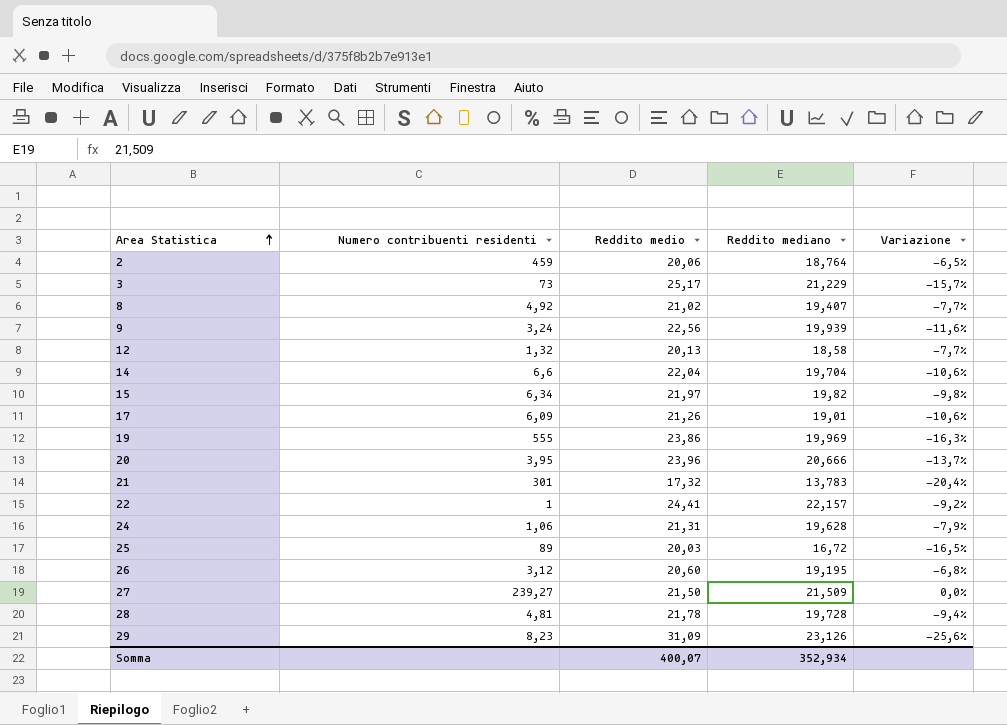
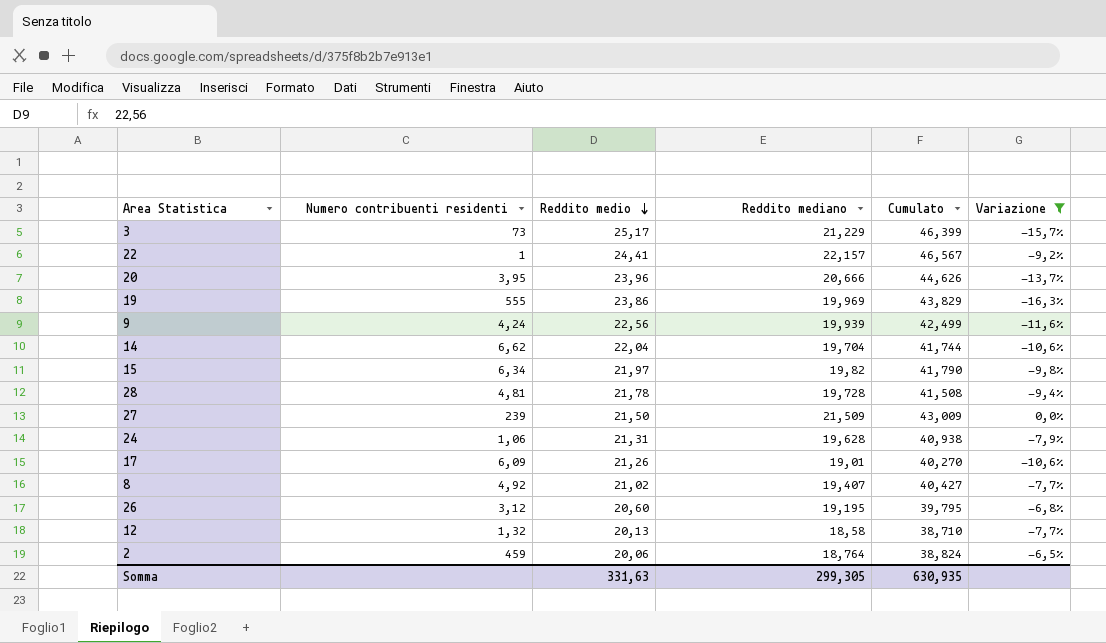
filter: none -> Variazione >= -16,3%
row order: Area Statistica ascending -> Reddito medio descending
column Cumulato | formula: none -> [Reddito medio] + [Reddito mediano]
9 | Numero contribuenti residenti: 3,24 -> 4,24
14 | Numero contribuenti residenti: 6,6 -> 6,62
27 | Numero contribuenti residenti: 239,27 -> 239
Somma | Reddito medio: 400,07 -> 331,63
Somma | Reddito mediano: 352,934 -> 299,305

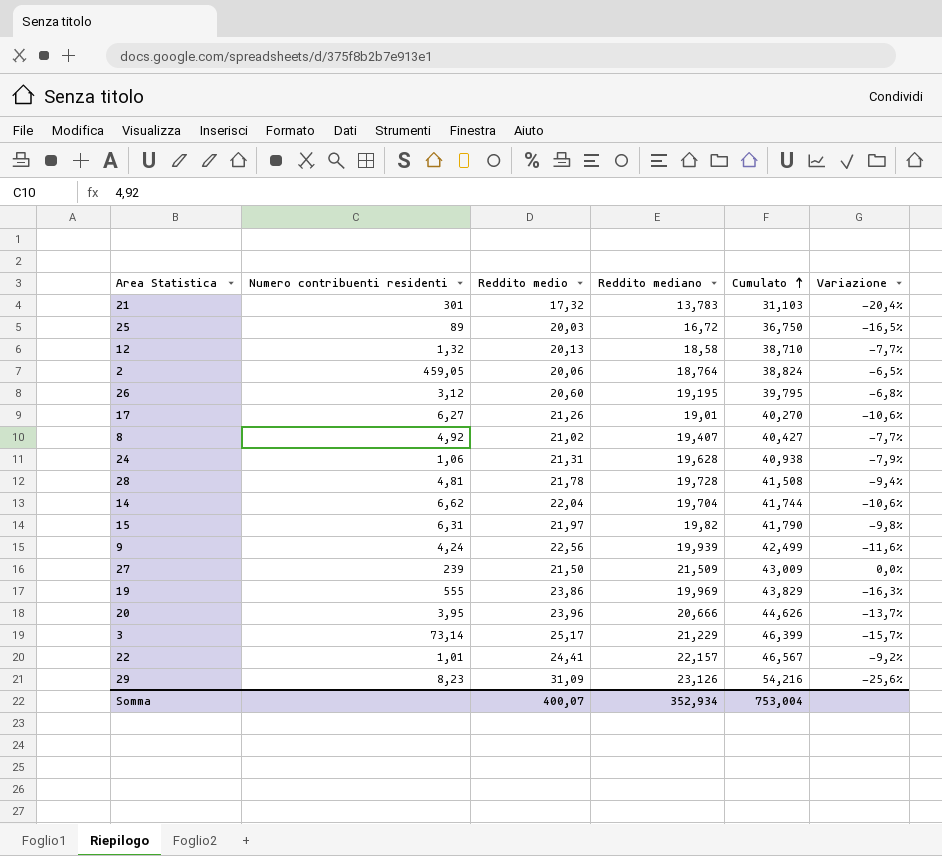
filter: Variazione >= -16,3% -> none
row order: Reddito medio descending -> Cumulato ascending
2 | Numero contribuenti residenti: 459 -> 459,05
17 | Numero contribuenti residenti: 6,09 -> 6,27
15 | Numero contribuenti residenti: 6,34 -> 6,31
3 | Numero contribuenti residenti: 73 -> 73,14
22 | Numero contribuenti residenti: 1 -> 1,01
Somma | Reddito medio: 331,63 -> 400,07
Somma | Reddito mediano: 299,305 -> 352,934
Somma | Cumulato: 630,935 -> 753,004

